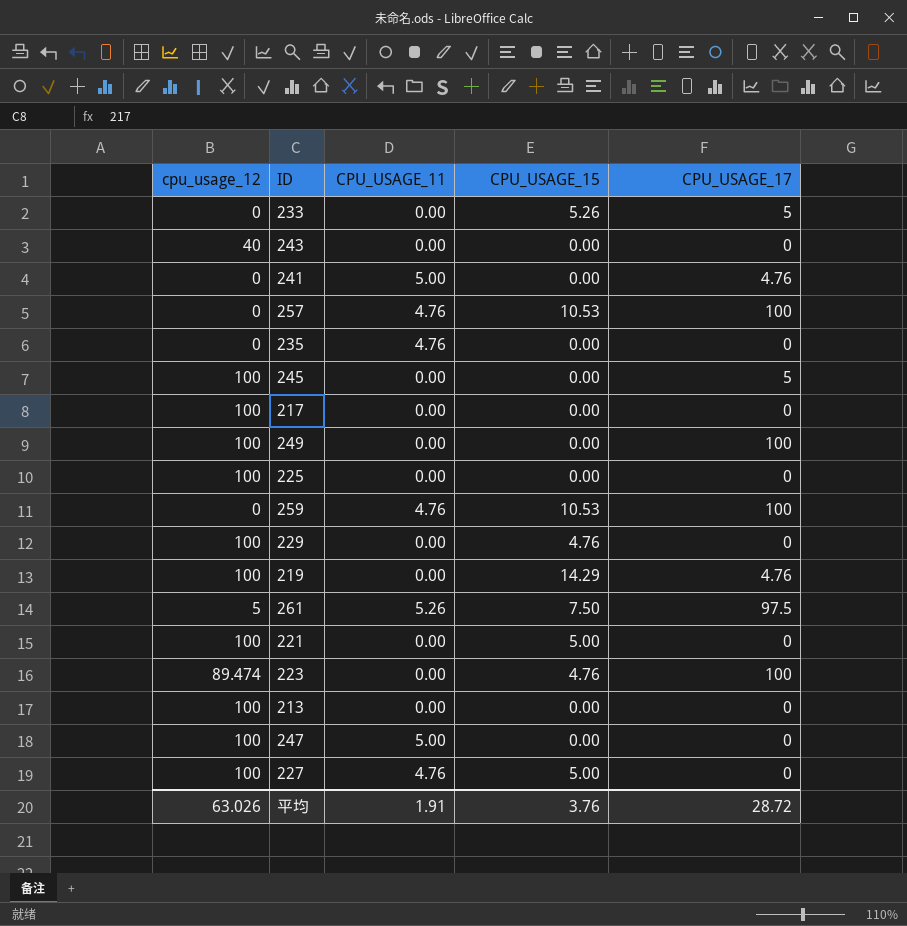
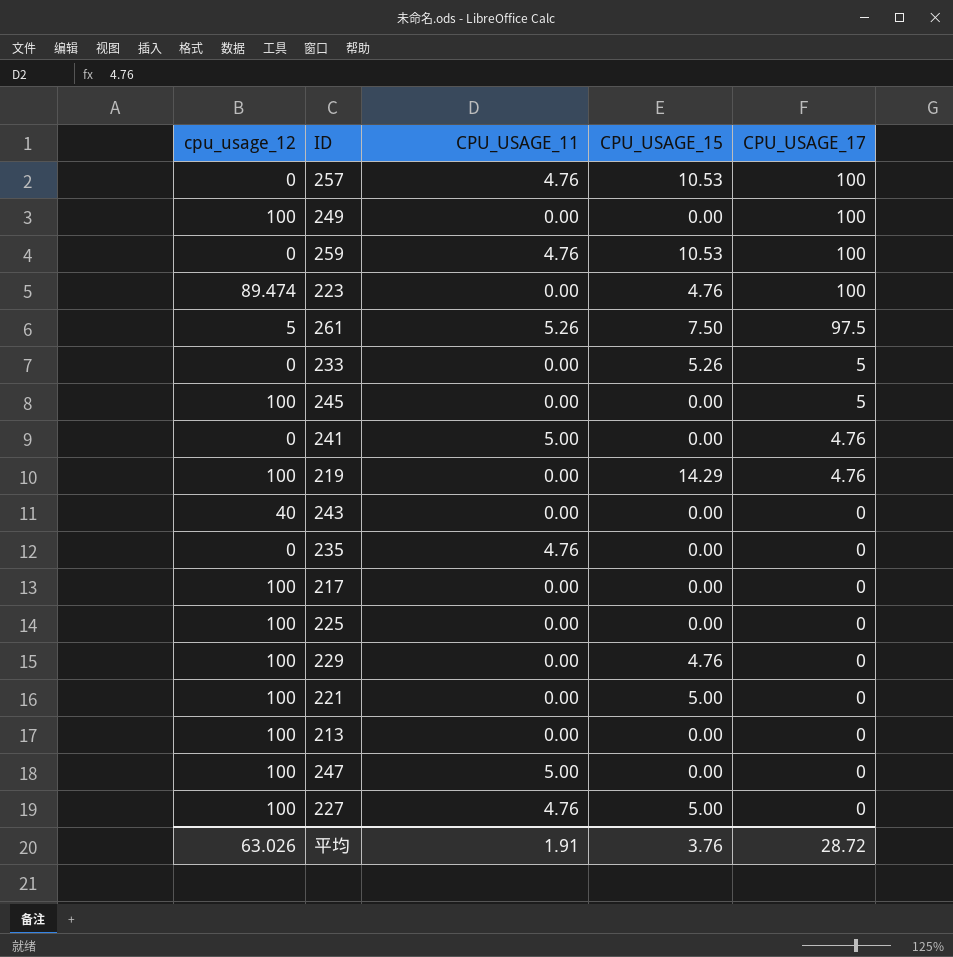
row order: none -> CPU_USAGE_17 descending

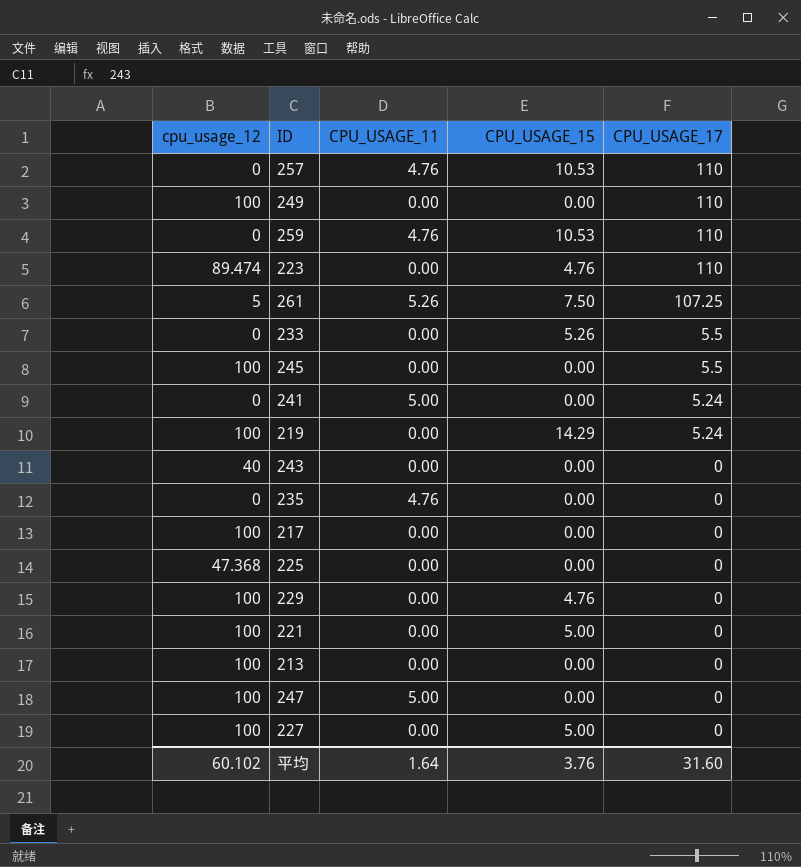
257 | CPU_USAGE_17: 100 -> 110
249 | CPU_USAGE_17: 100 -> 110
259 | CPU_USAGE_17: 100 -> 110
223 | CPU_USAGE_17: 100 -> 110
261 | CPU_USAGE_17: 97.5 -> 107.25
233 | CPU_USAGE_17: 5 -> 5.5
245 | CPU_USAGE_17: 5 -> 5.5
241 | CPU_USAGE_17: 4.76 -> 5.24
219 | CPU_USAGE_17: 4.76 -> 5.24
225 | cpu_usage_12: 100 -> 47.368
227 | CPU_USAGE_11: 4.76 -> 0.00
平均 | cpu_usage_12: 63.026 -> 60.102
平均 | CPU_USAGE_11: 1.91 -> 1.64
平均 | CPU_USAGE_17: 28.72 -> 31.60

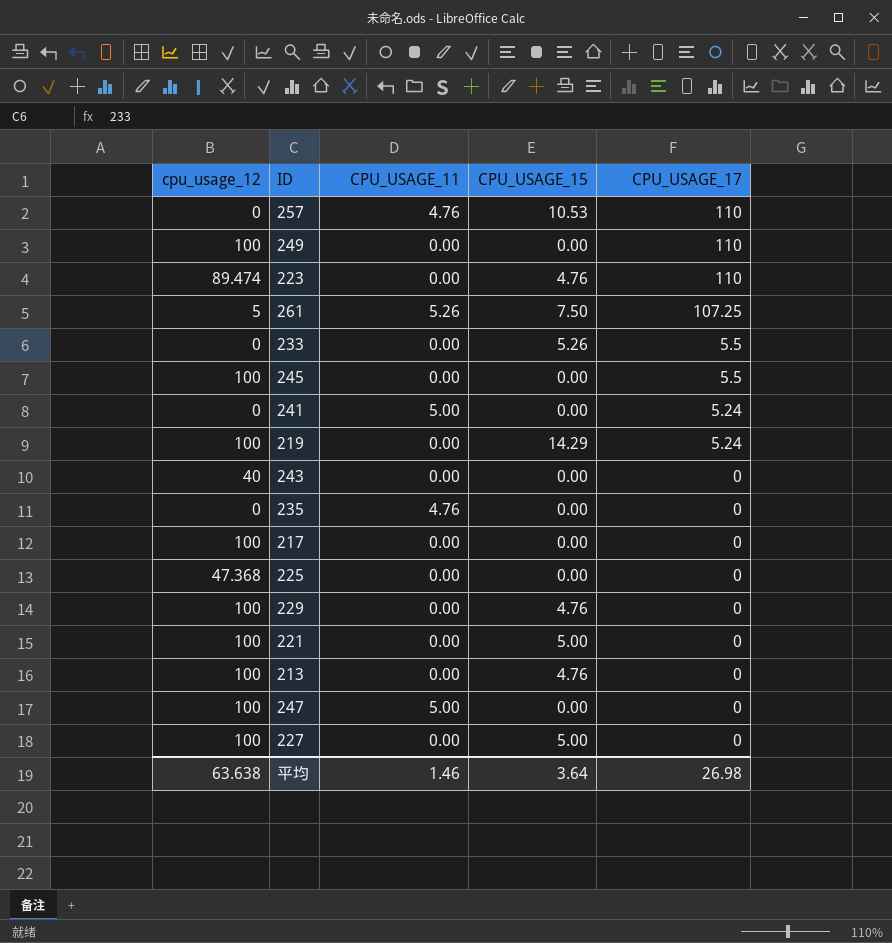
row 259: 0 | 4.76 | 10.53 | 110 -> none
213 | CPU_USAGE_15: 0.00 -> 4.76
平均 | cpu_usage_12: 60.102 -> 63.638
平均 | CPU_USAGE_11: 1.64 -> 1.46
平均 | CPU_USAGE_15: 3.76 -> 3.64
平均 | CPU_USAGE_17: 31.60 -> 26.98

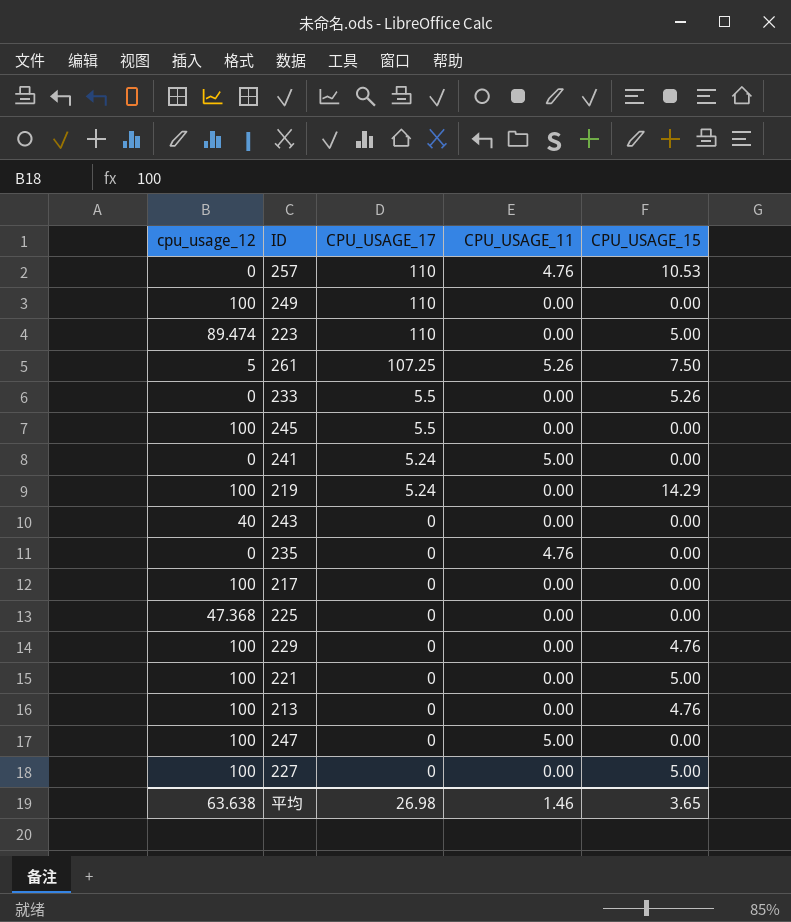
column CPU_USAGE_17 | position: 5 -> 3
223 | CPU_USAGE_15: 4.76 -> 5.00
平均 | CPU_USAGE_15: 3.64 -> 3.65

